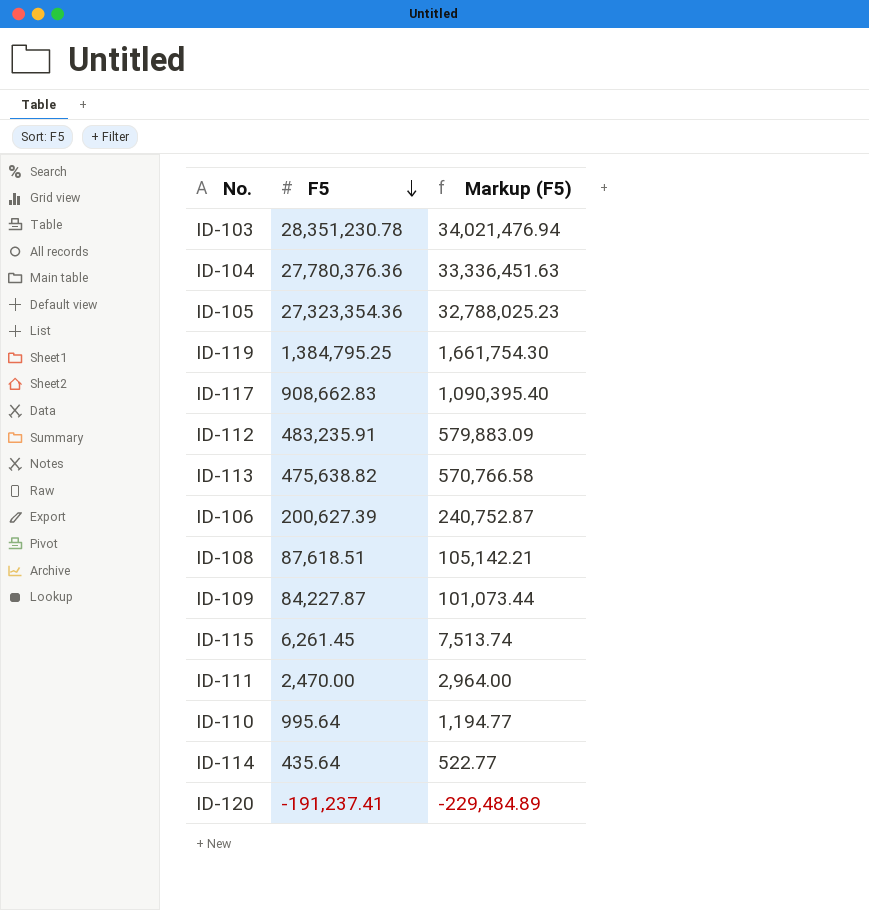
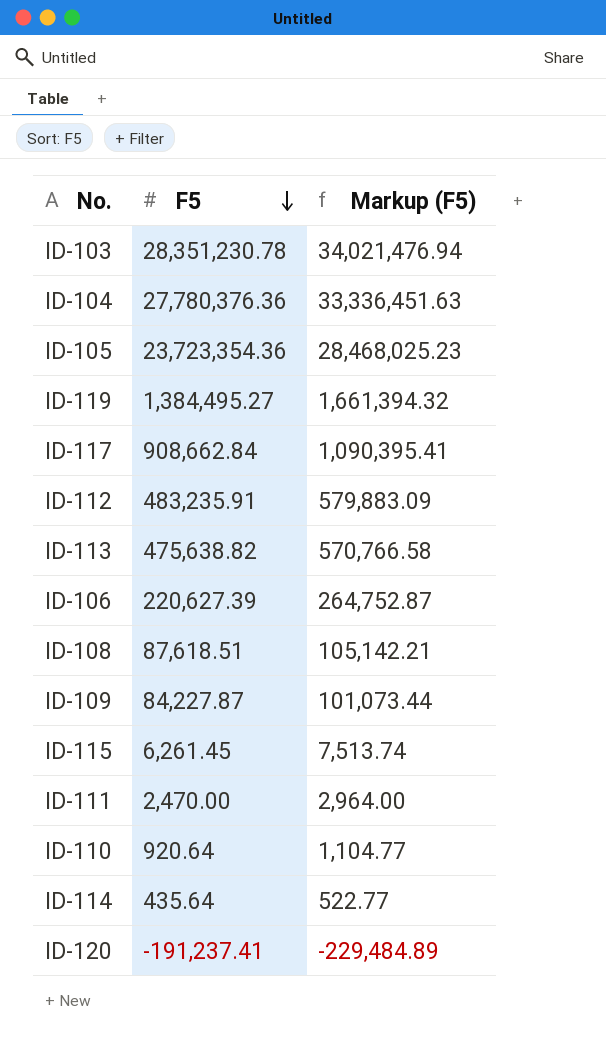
ID-105 | F5: 27,323,354.36 -> 23,723,354.36
ID-105 | Markup (F5): 32,788,025.23 -> 28,468,025.23
ID-119 | F5: 1,384,795.25 -> 1,384,495.27
ID-119 | Markup (F5): 1,661,754.30 -> 1,661,394.32
ID-117 | F5: 908,662.83 -> 908,662.84
ID-117 | Markup (F5): 1,090,395.40 -> 1,090,395.41
ID-106 | F5: 200,627.39 -> 220,627.39
ID-106 | Markup (F5): 240,752.87 -> 264,752.87
ID-110 | F5: 995.64 -> 920.64
ID-110 | Markup (F5): 1,194.77 -> 1,104.77

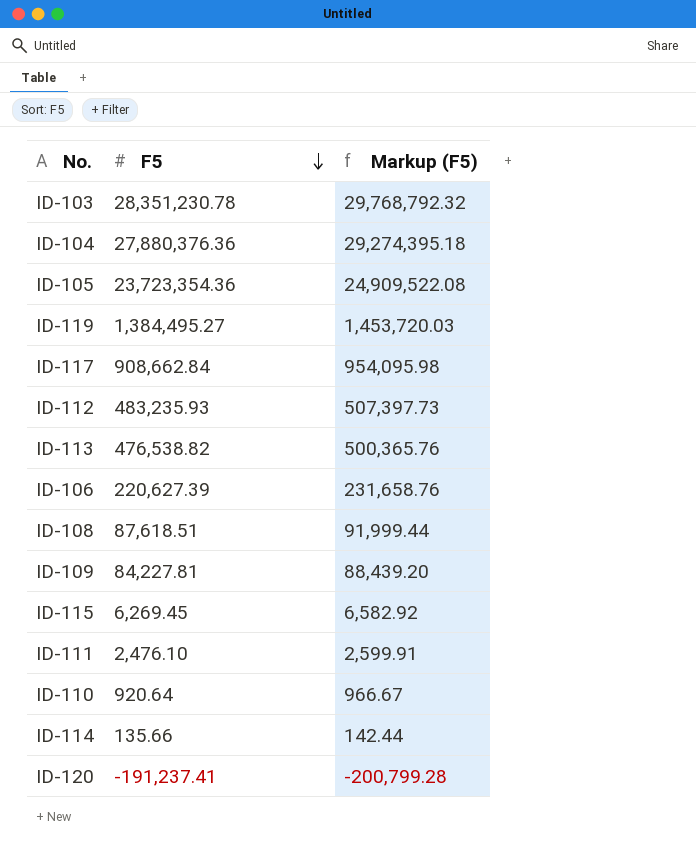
column Markup (F5) | formula: [F5] * 1.2 -> [F5] * 1.05
ID-104 | F5: 27,780,376.36 -> 27,880,376.36
ID-112 | F5: 483,235.91 -> 483,235.93
ID-113 | F5: 475,638.82 -> 476,538.82
ID-109 | F5: 84,227.87 -> 84,227.81
ID-115 | F5: 6,261.45 -> 6,269.45
ID-111 | F5: 2,470.00 -> 2,476.10
ID-114 | F5: 435.64 -> 135.66

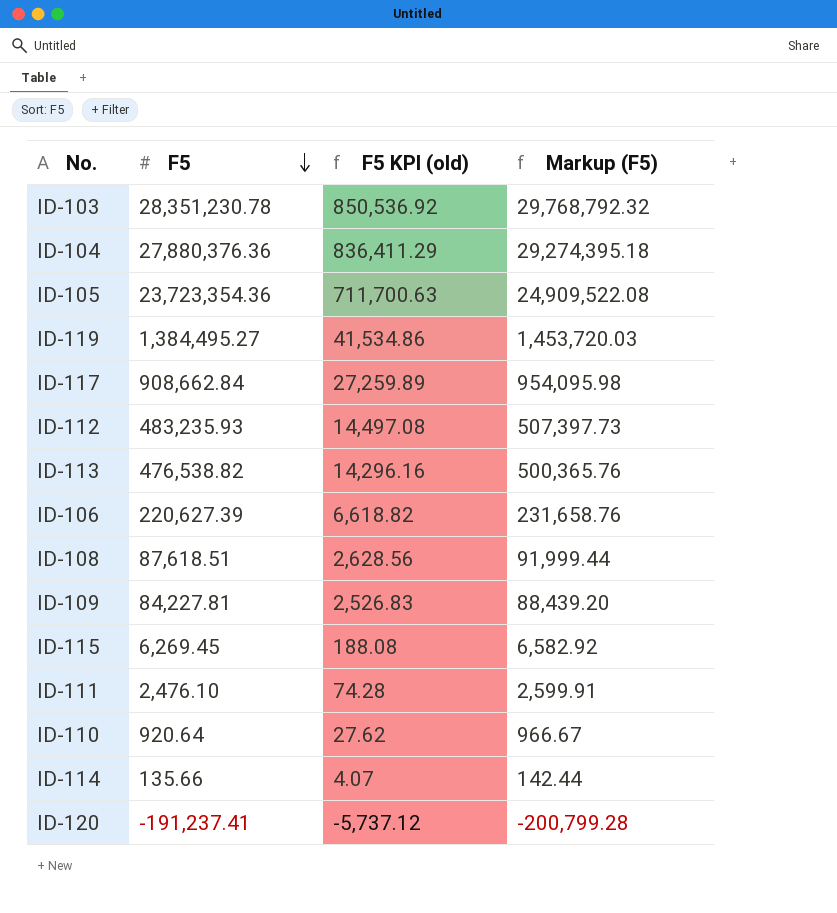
column F5 KPI (old) | formula: none -> [F5] * 0.03

